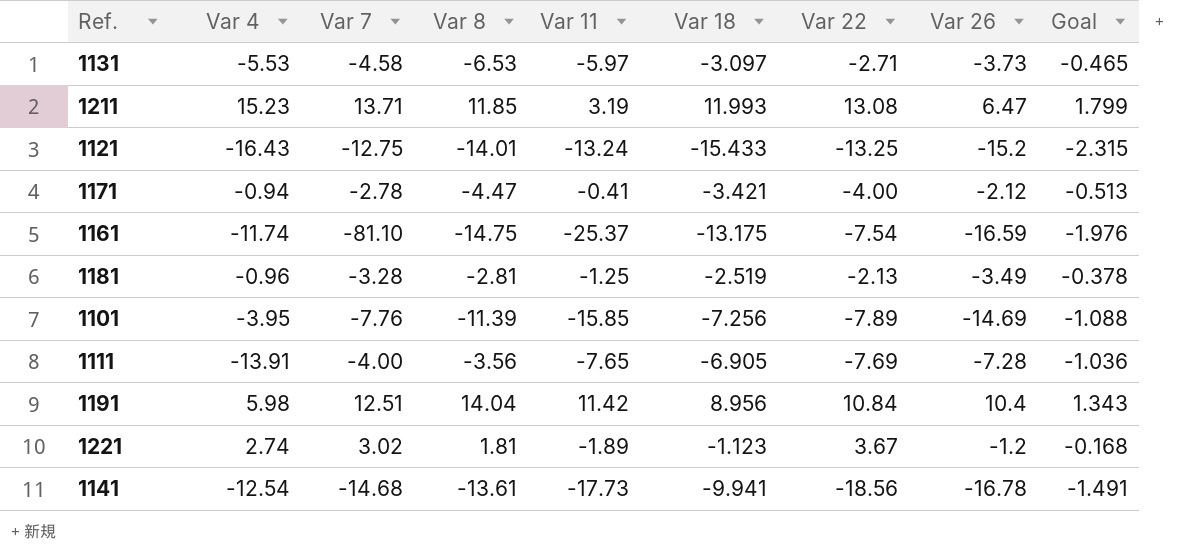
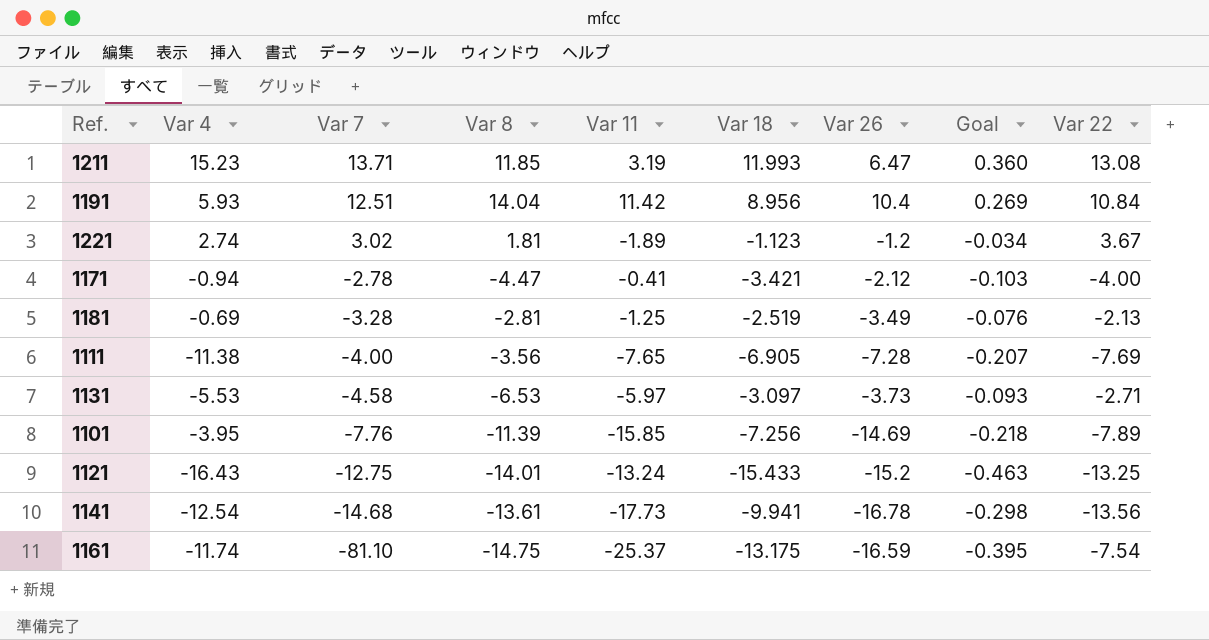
row order: none -> Var 7 descending
column Goal | formula: [Var 18] * 0.15 -> [Var 18] * 0.03
column Var 22 | position: 7 -> 9
1191 | Var 4: 5.98 -> 5.93
1181 | Var 4: -0.96 -> -0.69
1111 | Var 4: -13.91 -> -11.38
1141 | Var 22: -18.56 -> -13.56

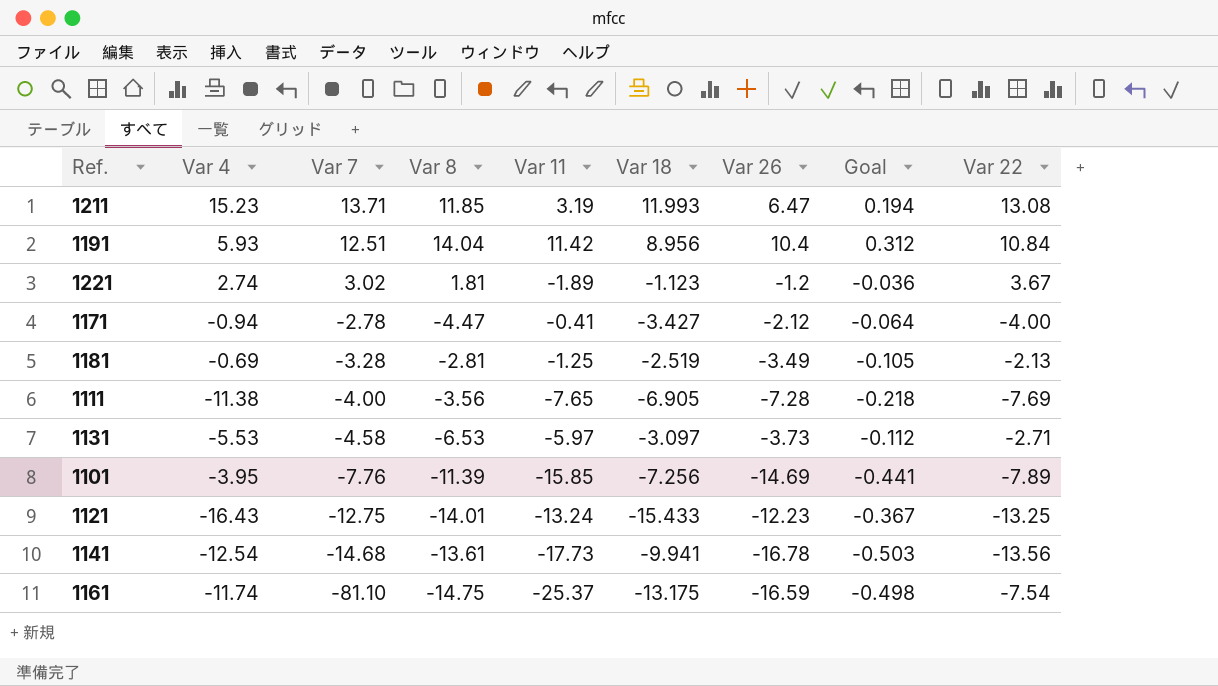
column Goal | formula: [Var 18] * 0.03 -> [Var 26] * 0.03
1171 | Var 18: -3.421 -> -3.427
1121 | Var 26: -15.2 -> -12.23

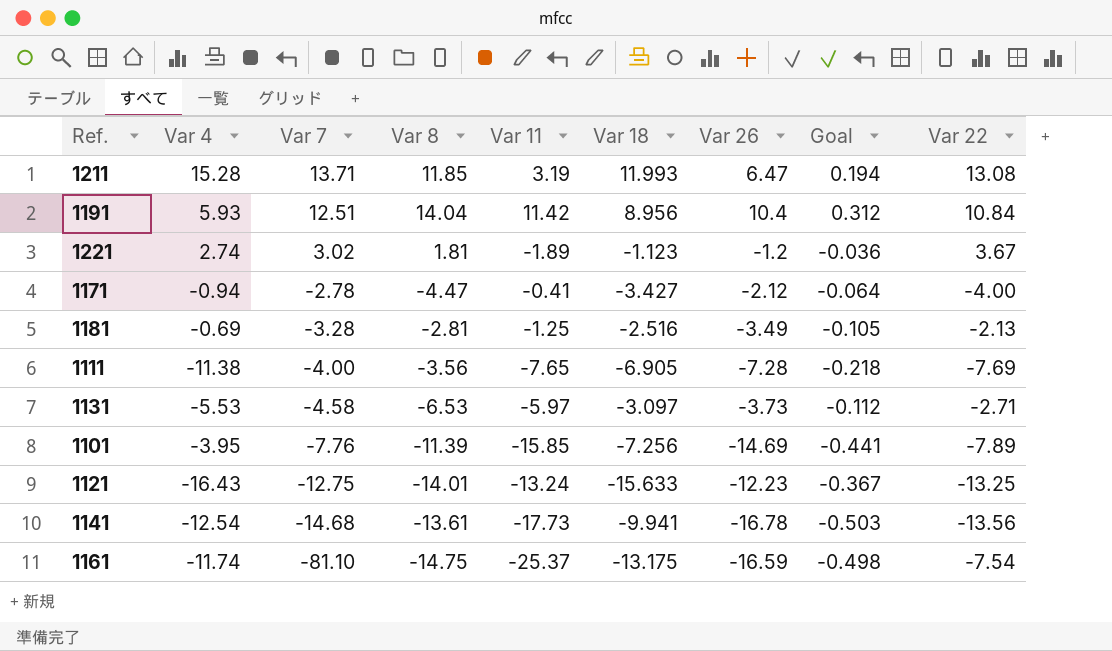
1211 | Var 4: 15.23 -> 15.28
1181 | Var 18: -2.519 -> -2.516
1121 | Var 18: -15.433 -> -15.633

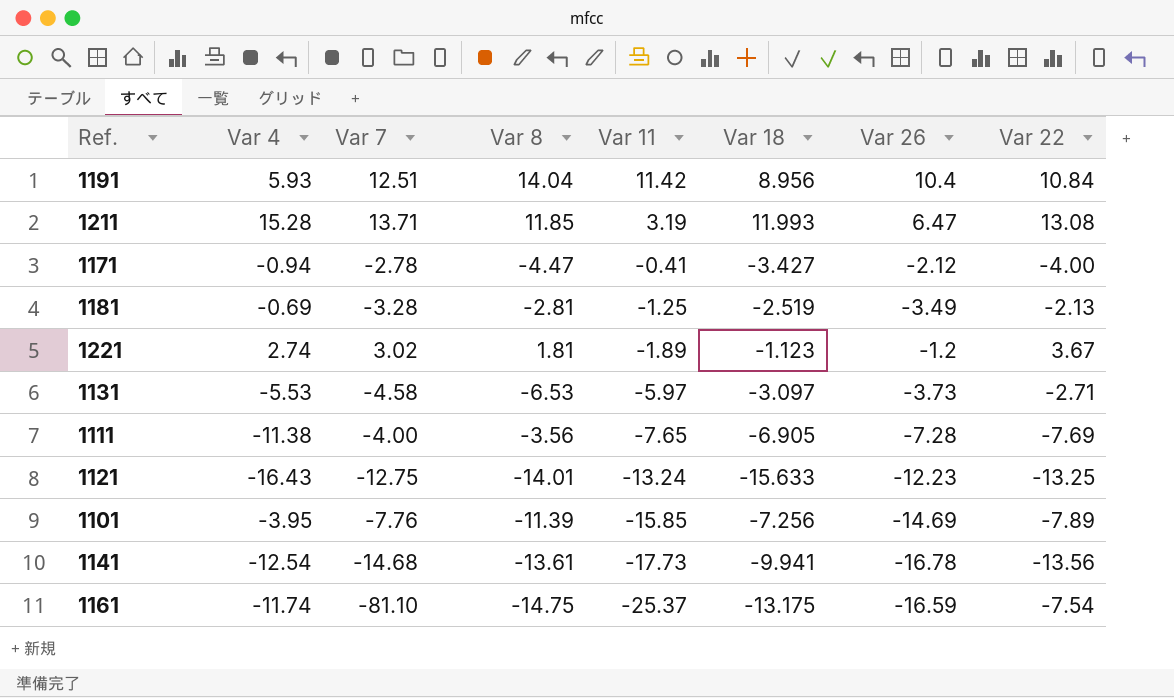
row order: Var 7 descending -> Var 11 descending
column Goal | formula: [Var 26] * 0.03 -> none
1181 | Var 18: -2.516 -> -2.519

